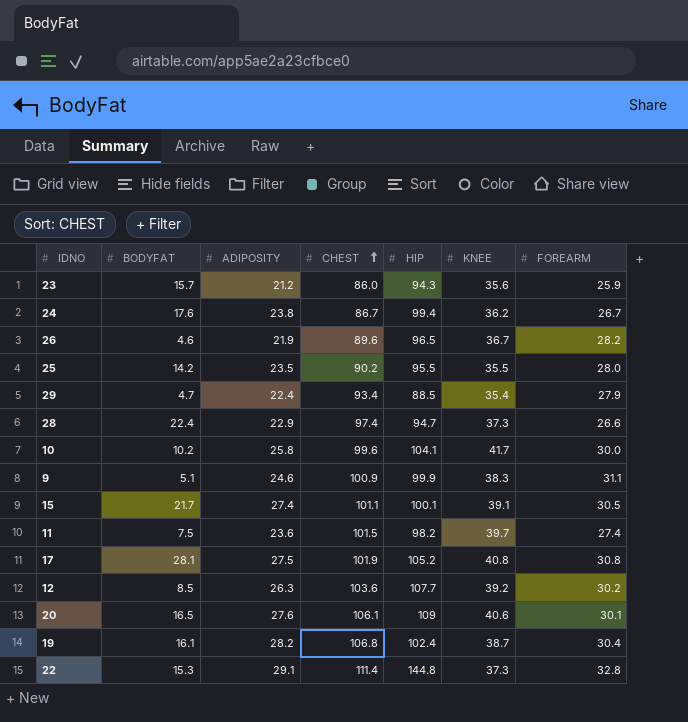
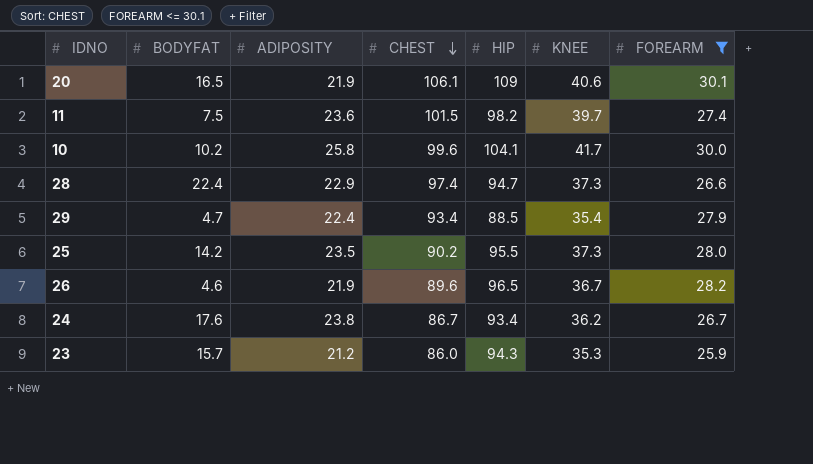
filter: none -> FOREARM <= 30.1
row order: CHEST ascending -> CHEST descending
20 | ADIPOSITY: 27.6 -> 21.9
25 | KNEE: 35.5 -> 37.3
24 | HIP: 99.4 -> 93.4
23 | KNEE: 35.6 -> 35.3

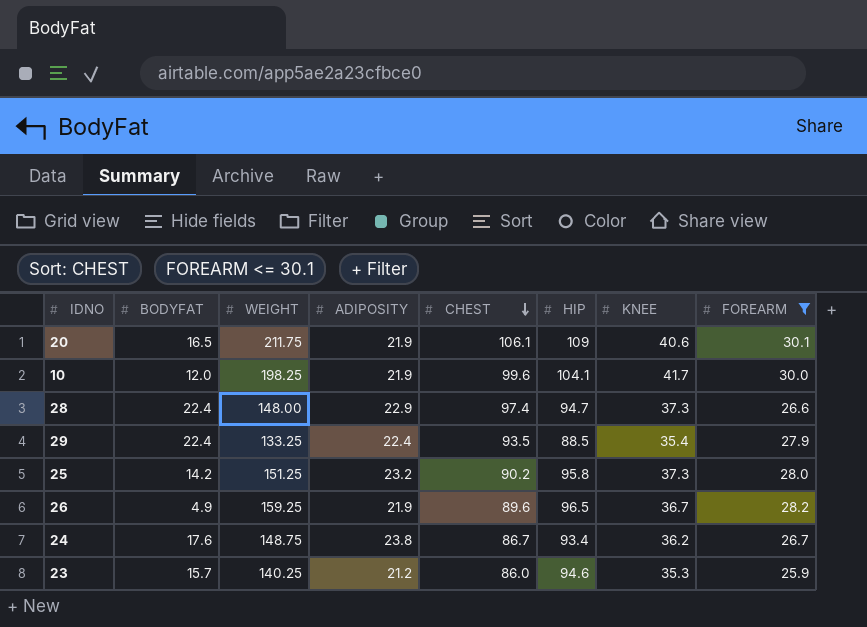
column WEIGHT | position: none -> 3
row 11: 7.5 | 23.6 | 101.5 | 98.2 | 39.7 | 27.4 -> none
10 | BODYFAT: 10.2 -> 12.0
10 | ADIPOSITY: 25.8 -> 21.9
29 | BODYFAT: 4.7 -> 22.4
29 | CHEST: 93.4 -> 93.5
25 | ADIPOSITY: 23.5 -> 23.2
25 | HIP: 95.5 -> 95.8
26 | BODYFAT: 4.6 -> 4.9
23 | HIP: 94.3 -> 94.6

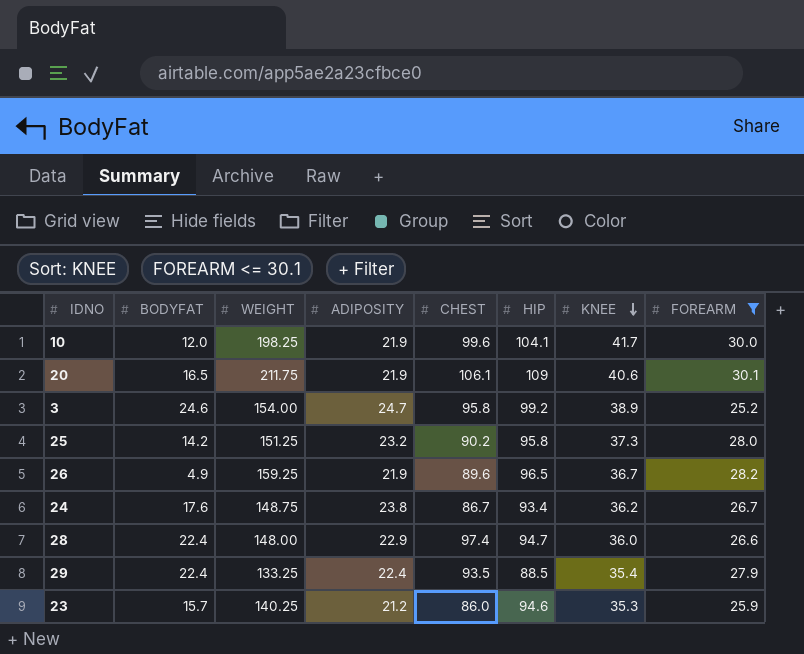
row order: CHEST descending -> KNEE descending
row 3: none -> 24.6 | 154.00 | 24.7 | 95.8 | 99.2 | 38.9 | 25.2
28 | KNEE: 37.3 -> 36.0

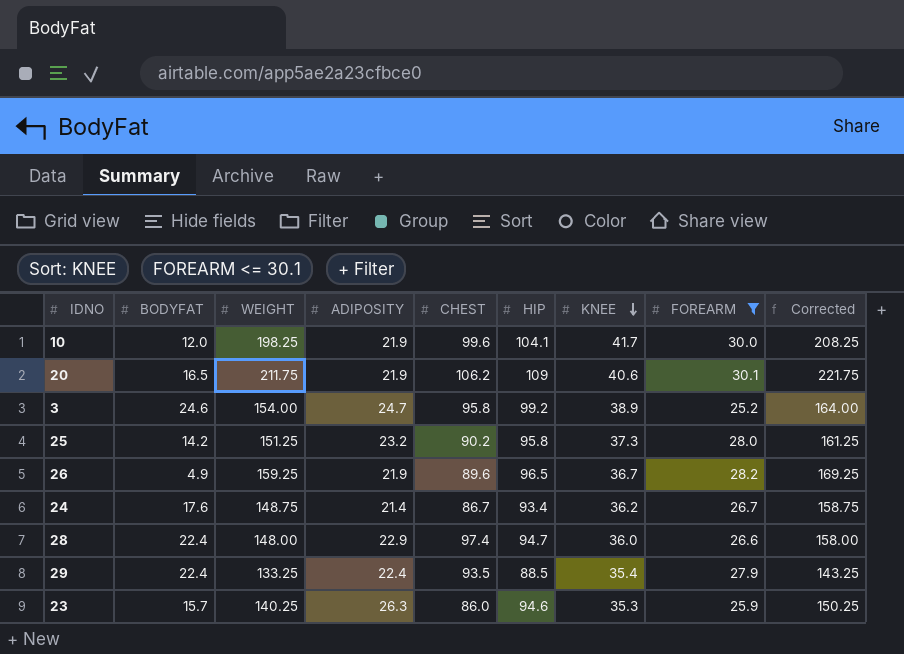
column Corrected | formula: none -> [WEIGHT] + 10
20 | CHEST: 106.1 -> 106.2
24 | ADIPOSITY: 23.8 -> 21.4
23 | ADIPOSITY: 21.2 -> 26.3

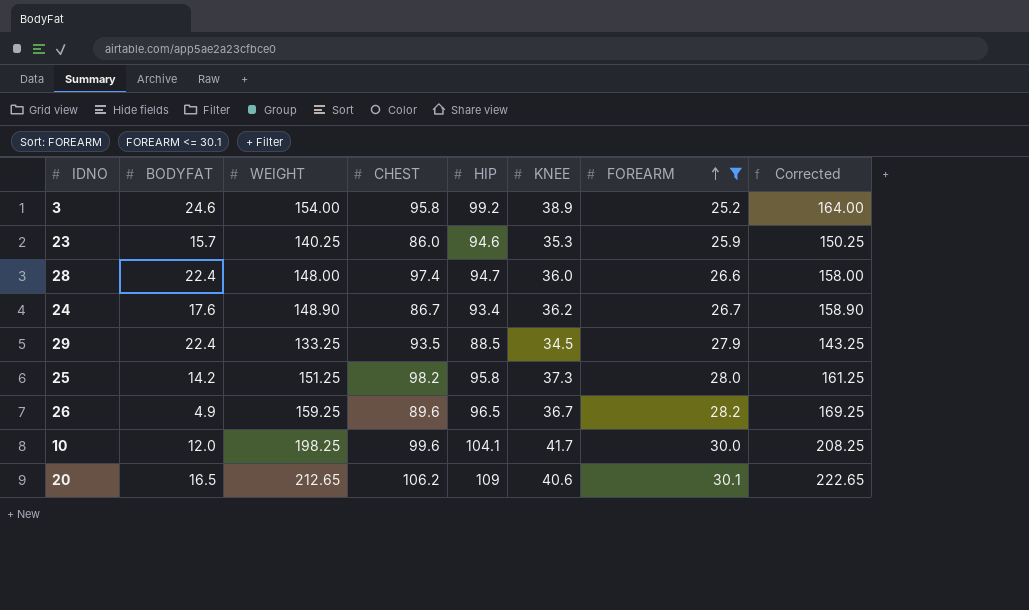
row order: KNEE descending -> FOREARM ascending
column ADIPOSITY | position: 4 -> none
24 | WEIGHT: 148.75 -> 148.90
24 | Corrected: 158.75 -> 158.90
29 | KNEE: 35.4 -> 34.5
25 | CHEST: 90.2 -> 98.2
20 | WEIGHT: 211.75 -> 212.65
20 | Corrected: 221.75 -> 222.65

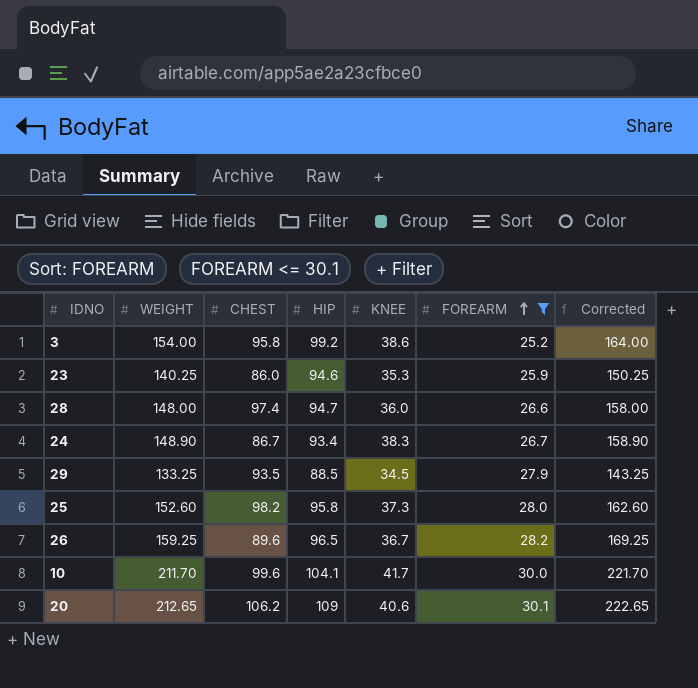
column BODYFAT | position: 2 -> none
3 | KNEE: 38.9 -> 38.6
24 | KNEE: 36.2 -> 38.3
25 | WEIGHT: 151.25 -> 152.60
25 | Corrected: 161.25 -> 162.60
10 | WEIGHT: 198.25 -> 211.70
10 | Corrected: 208.25 -> 221.70

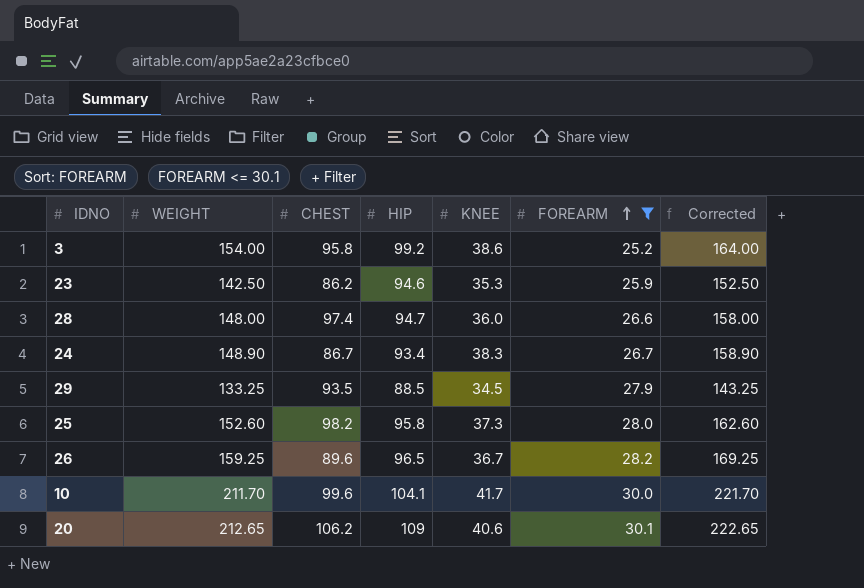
23 | WEIGHT: 140.25 -> 142.50
23 | CHEST: 86.0 -> 86.2
23 | Corrected: 150.25 -> 152.50

